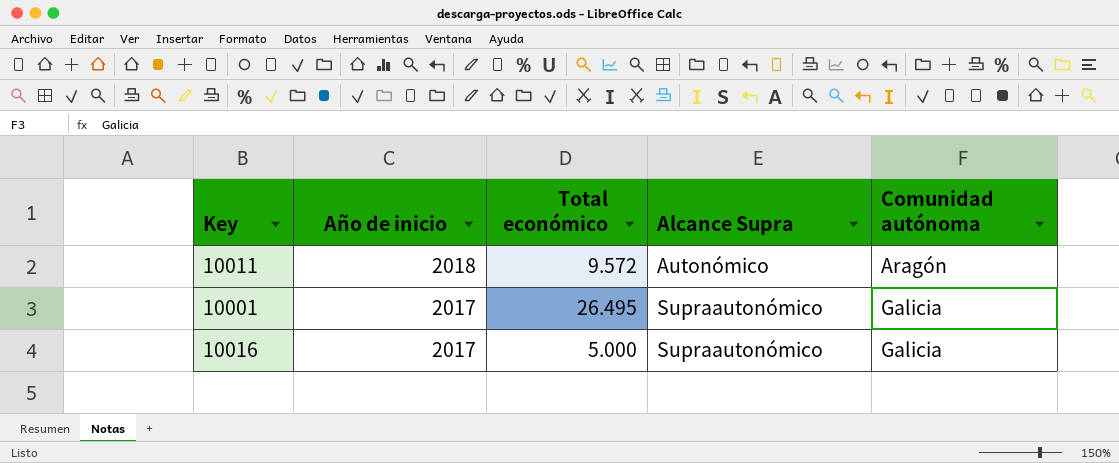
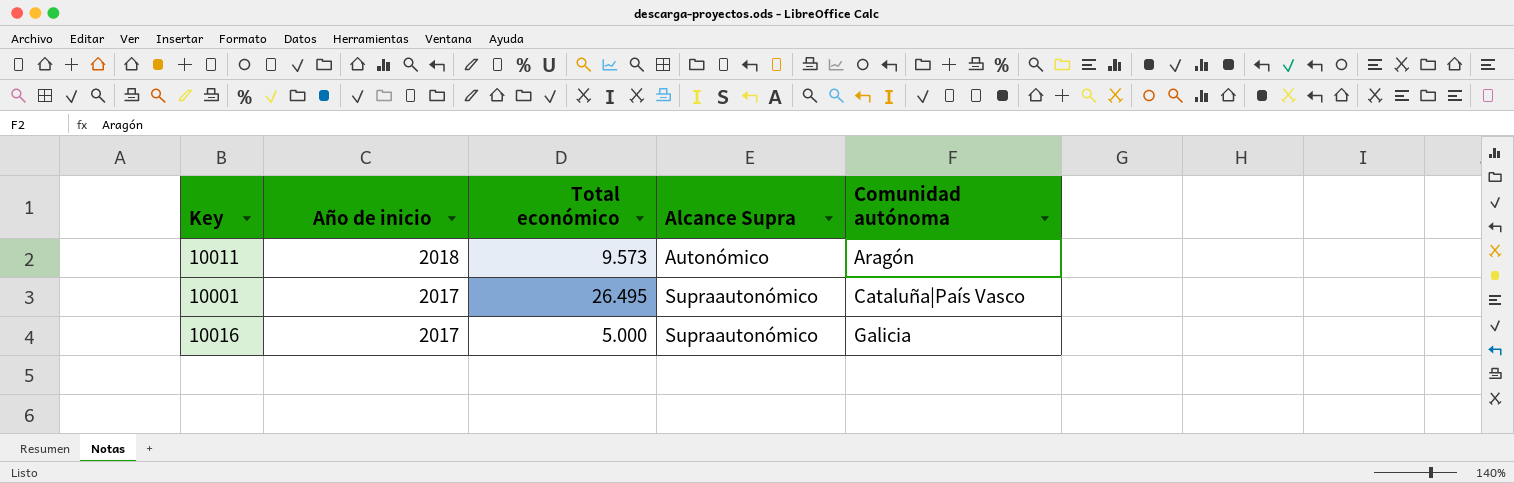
10011 | Total económico: 9.572 -> 9.573
10001 | Comunidad autónoma: Galicia -> Cataluña|País Vasco

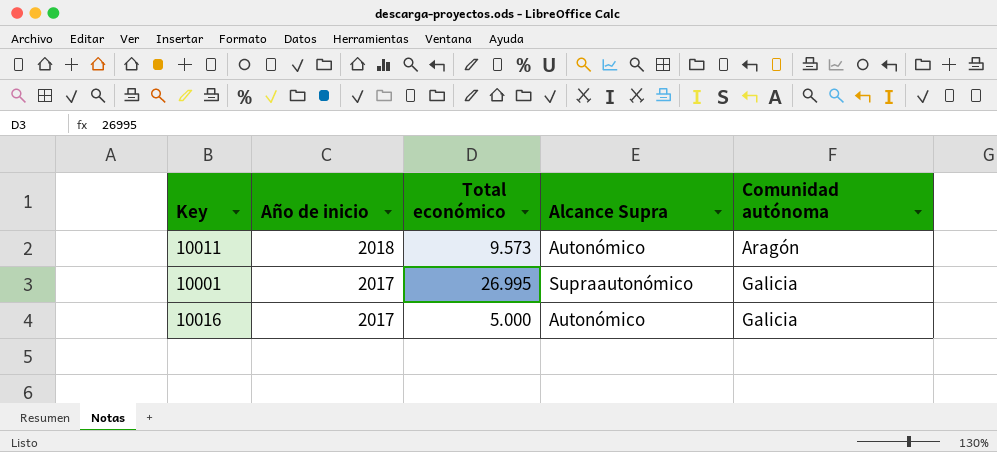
10001 | Total económico: 26.495 -> 26.995
10001 | Comunidad autónoma: Cataluña|País Vasco -> Galicia
10016 | Alcance Supra: Supraautonómico -> Autonómico

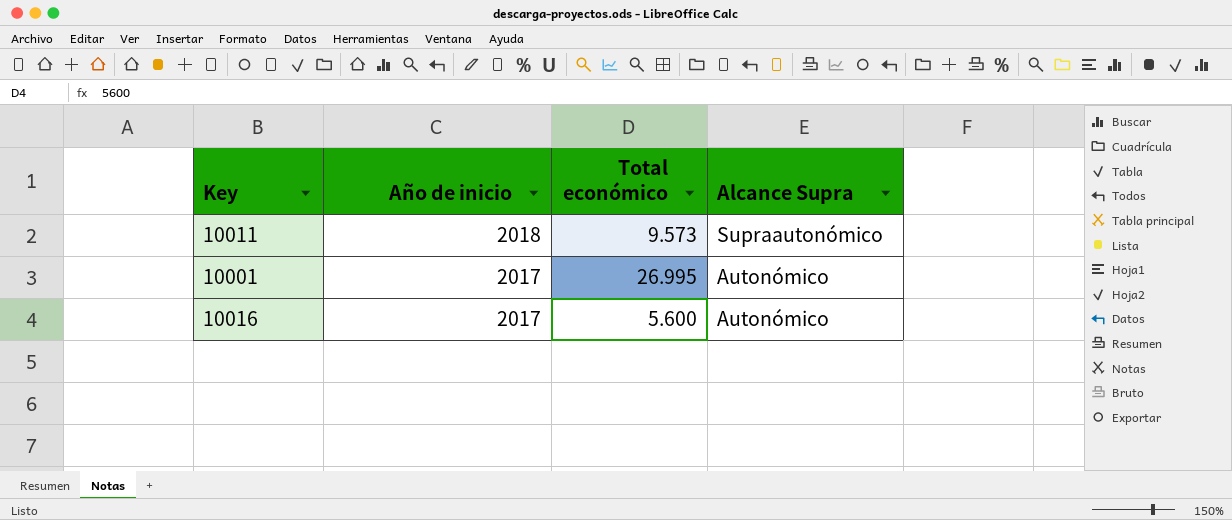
column Comunidad autónoma | position: 5 -> none
10011 | Alcance Supra: Autonómico -> Supraautonómico
10001 | Alcance Supra: Supraautonómico -> Autonómico
10016 | Total económico: 5.000 -> 5.600

